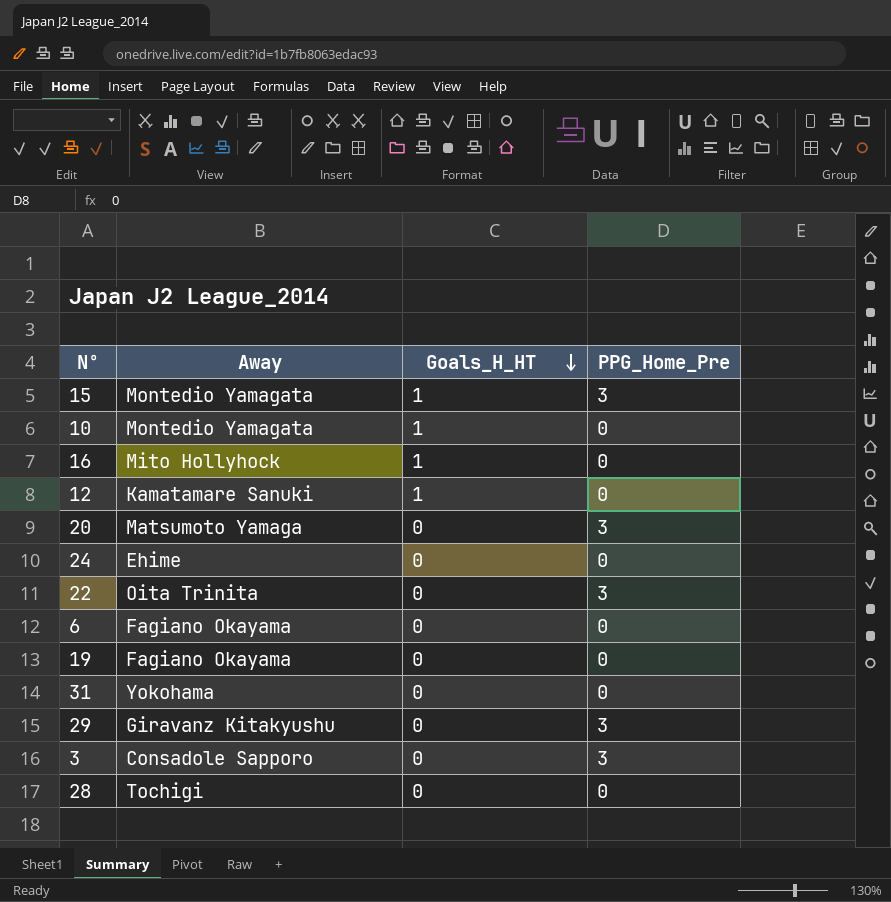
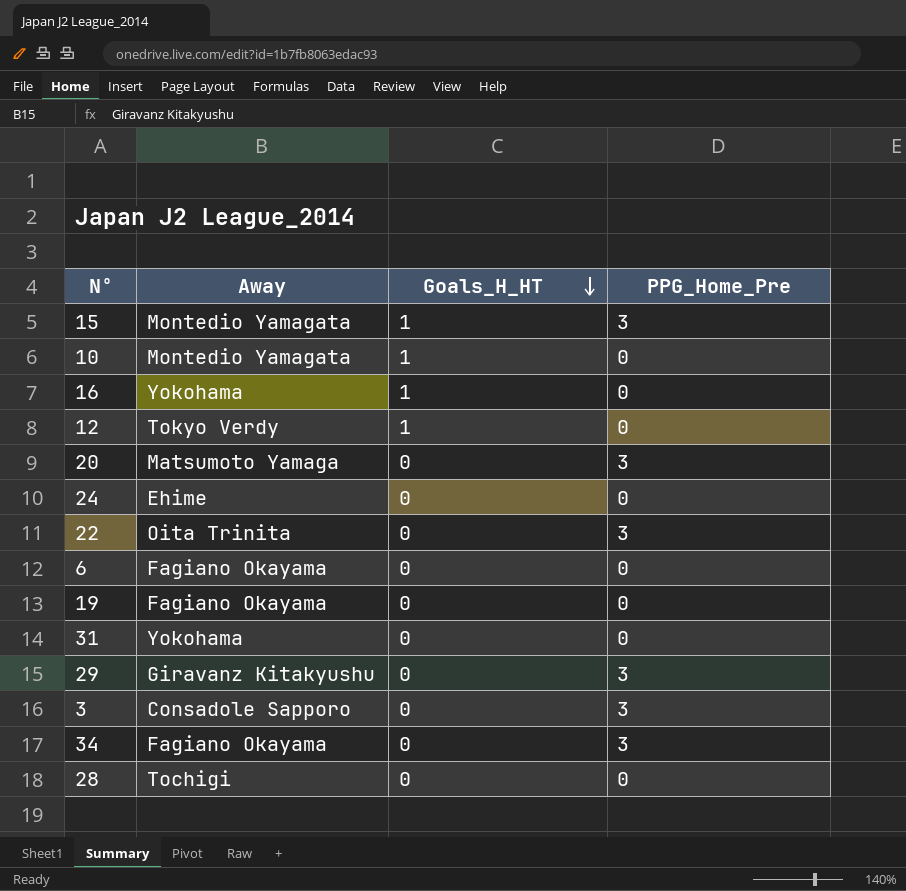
16 | Away: Mito Hollyhock -> Yokohama
12 | Away: Kamatamare Sanuki -> Tokyo Verdy
row 34: none -> Fagiano Okayama | 0 | 3

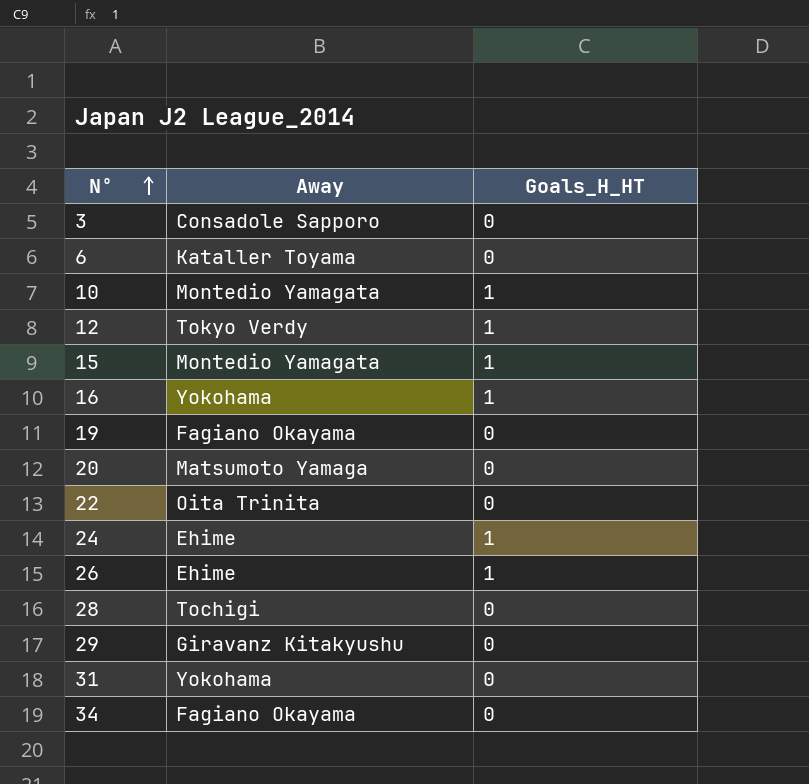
row order: Goals_H_HT descending -> Nº ascending
column PPG_Home_Pre | position: 4 -> none
6 | Away: Fagiano Okayama -> Kataller Toyama
24 | Goals_H_HT: 0 -> 1
row 26: none -> Ehime | 1

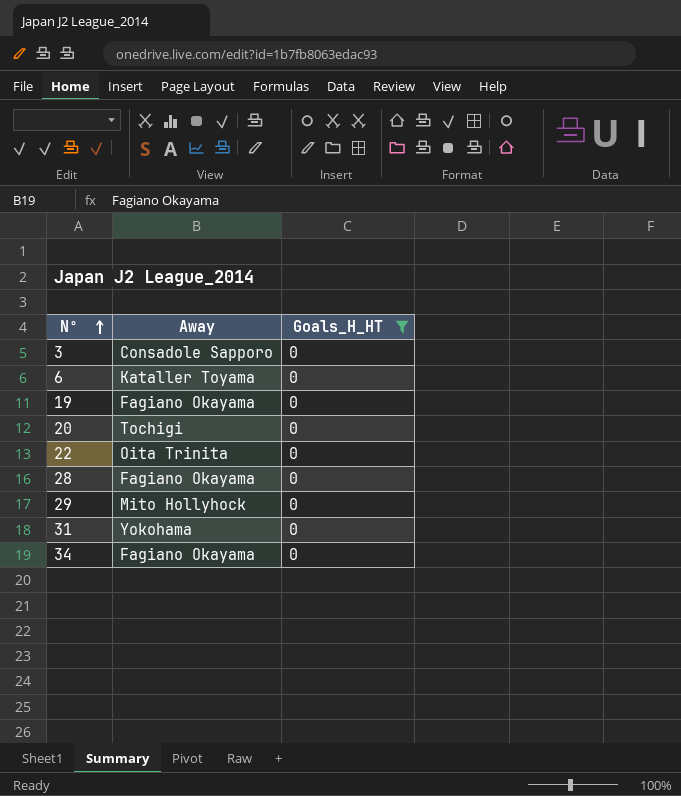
filter: none -> Goals_H_HT = 0
20 | Away: Matsumoto Yamaga -> Tochigi
28 | Away: Tochigi -> Fagiano Okayama
29 | Away: Giravanz Kitakyushu -> Mito Hollyhock

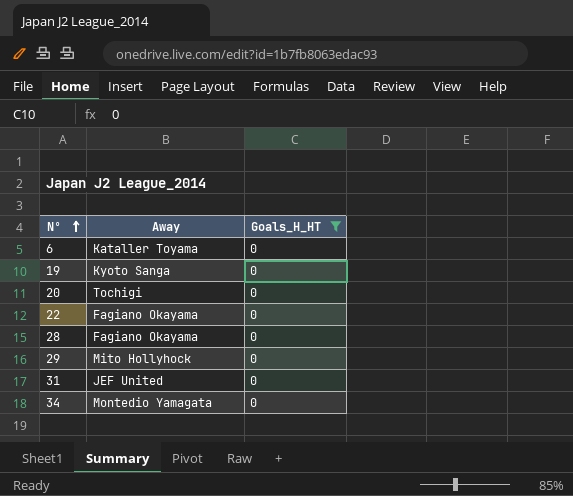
row 3: Consadole Sapporo | 0 -> none
19 | Away: Fagiano Okayama -> Kyoto Sanga
22 | Away: Oita Trinita -> Fagiano Okayama
31 | Away: Yokohama -> JEF United
34 | Away: Fagiano Okayama -> Montedio Yamagata

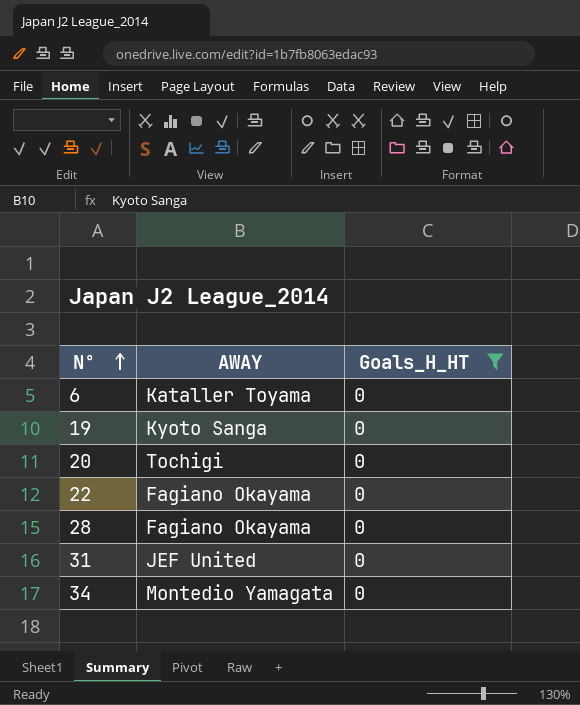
column name: Away -> AWAY
row 29: Mito Hollyhock | 0 -> none

